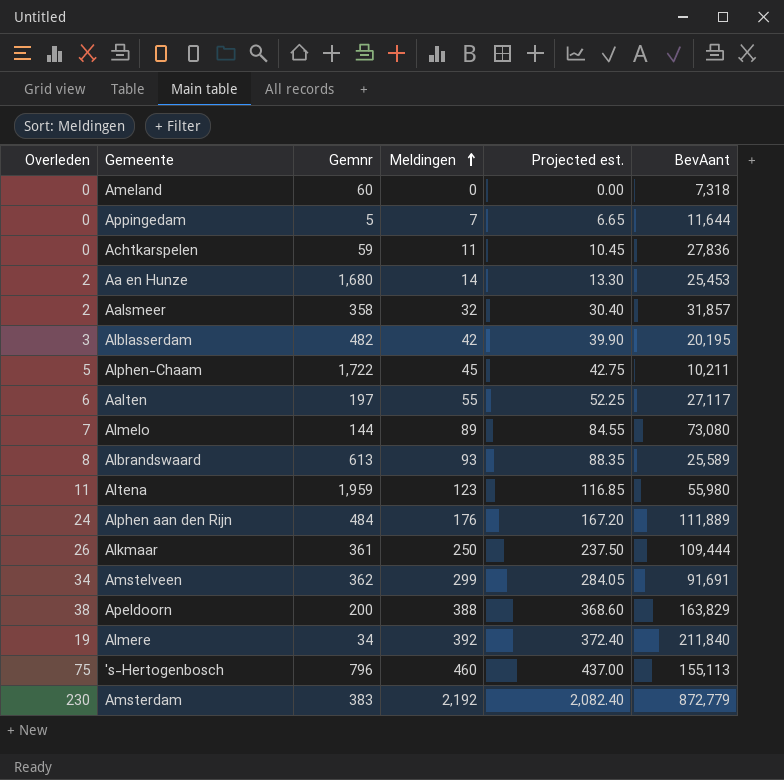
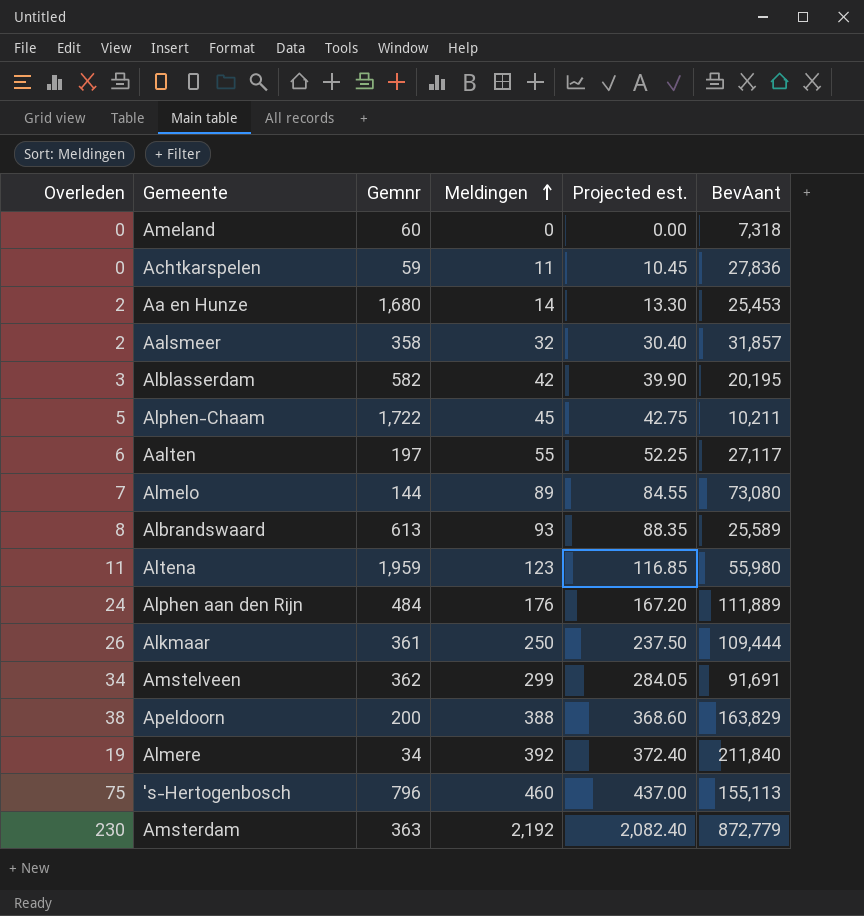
row Appingedam: 0 | 5 | 7 | 6.65 | 11,644 -> none
Alblasserdam | Gemnr: 482 -> 582
Amsterdam | Gemnr: 383 -> 363

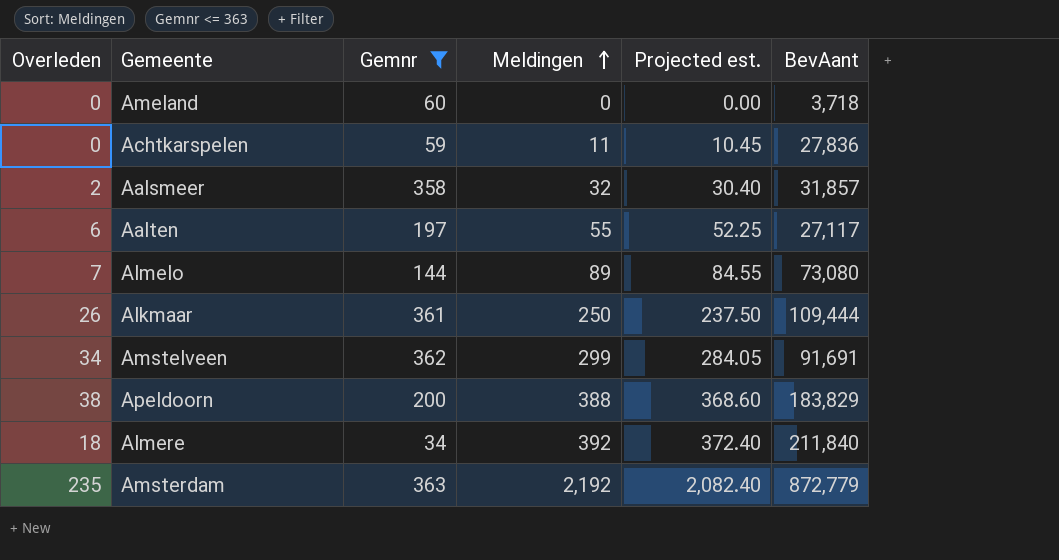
filter: none -> Gemnr <= 363
Ameland | BevAant: 7,318 -> 3,718
Apeldoorn | BevAant: 163,829 -> 183,829
Almere | Overleden: 19 -> 18
Amsterdam | Overleden: 230 -> 235

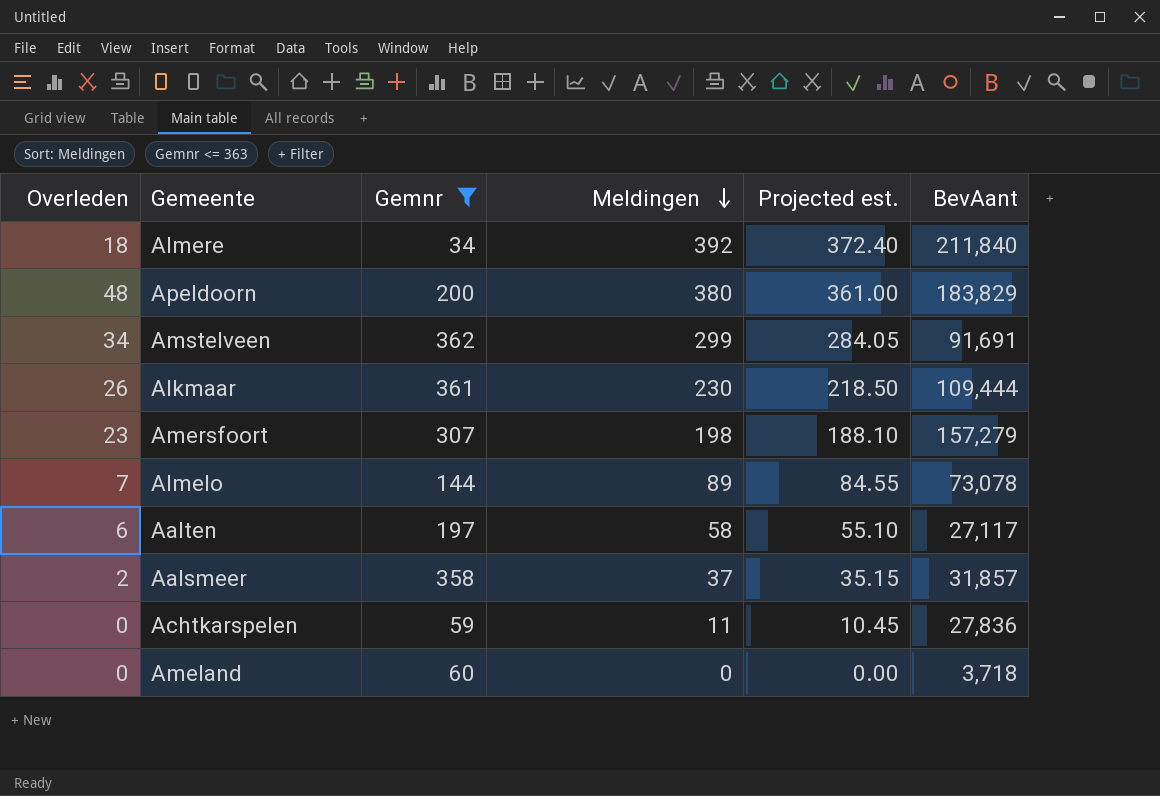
row order: Meldingen ascending -> Meldingen descending
row Amsterdam: 235 | 363 | 2,192 | 2,082.40 | 872,779 -> none
Apeldoorn | Overleden: 38 -> 48
Apeldoorn | Meldingen: 388 -> 380
Apeldoorn | Projected est.: 368.60 -> 361.00
Alkmaar | Meldingen: 250 -> 230
Alkmaar | Projected est.: 237.50 -> 218.50
row Amersfoort: none -> 23 | 307 | 198 | 188.10 | 157,279
Almelo | BevAant: 73,080 -> 73,078
Aalten | Meldingen: 55 -> 58
Aalten | Projected est.: 52.25 -> 55.10
Aalsmeer | Meldingen: 32 -> 37
Aalsmeer | Projected est.: 30.40 -> 35.15

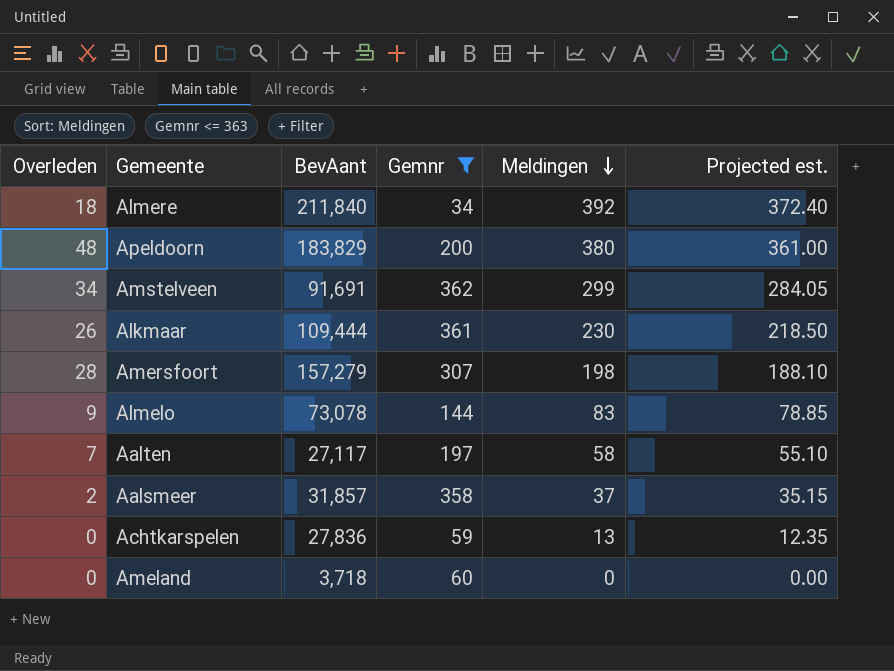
column BevAant | position: 6 -> 3
Amersfoort | Overleden: 23 -> 28
Almelo | Overleden: 7 -> 9
Almelo | Meldingen: 89 -> 83
Almelo | Projected est.: 84.55 -> 78.85
Aalten | Overleden: 6 -> 7
Achtkarspelen | Meldingen: 11 -> 13
Achtkarspelen | Projected est.: 10.45 -> 12.35

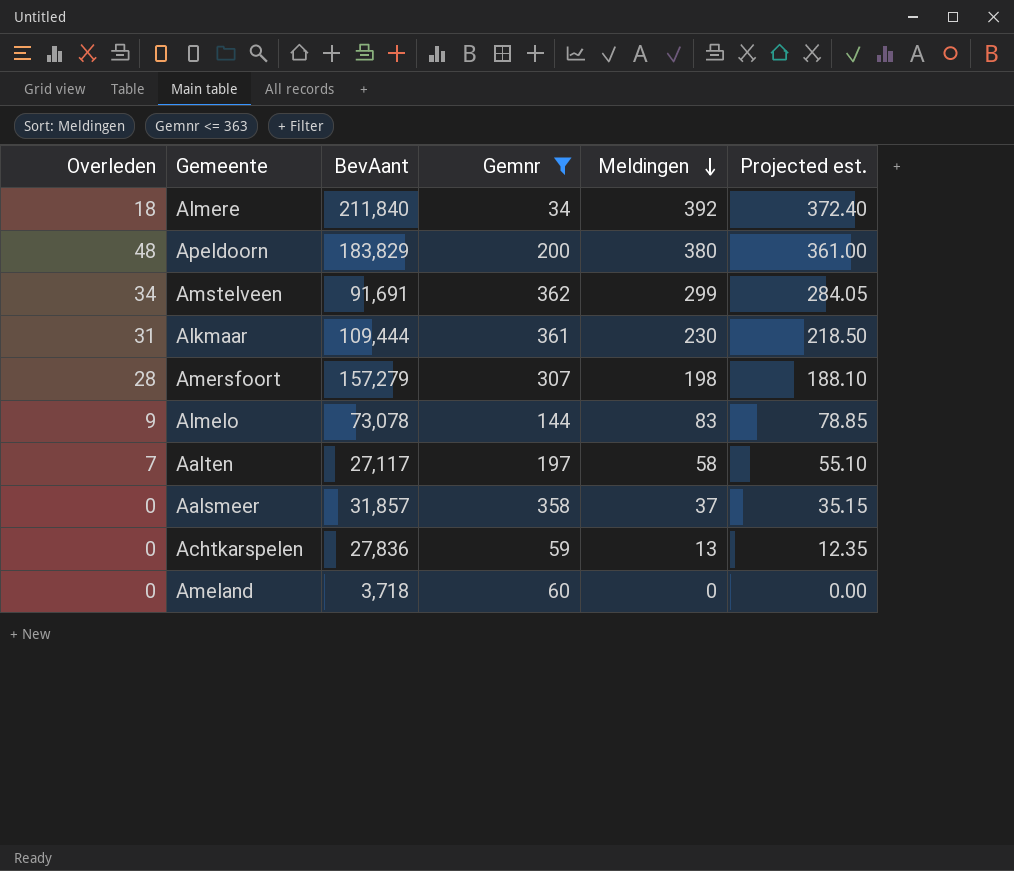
Alkmaar | Overleden: 26 -> 31
Aalsmeer | Overleden: 2 -> 0

